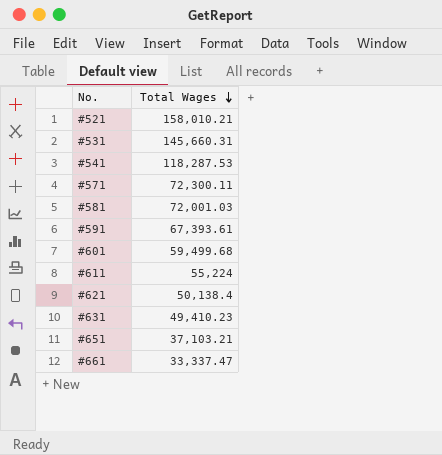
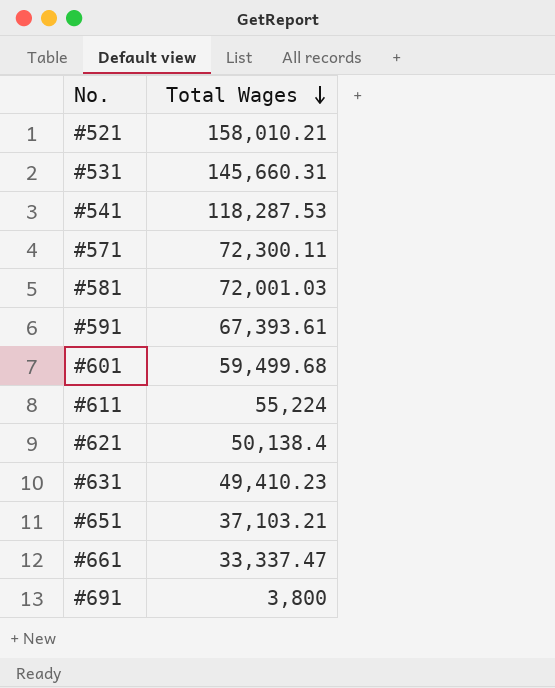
row #691: none -> 3,800

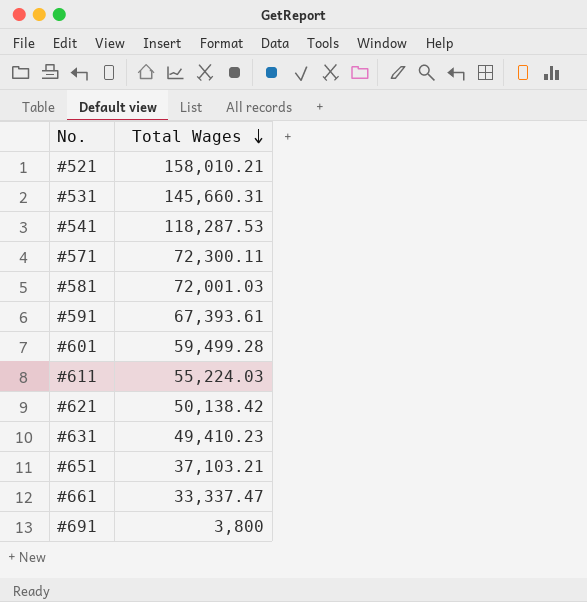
#601 | Total Wages: 59,499.68 -> 59,499.28
#611 | Total Wages: 55,224 -> 55,224.03
#621 | Total Wages: 50,138.4 -> 50,138.42

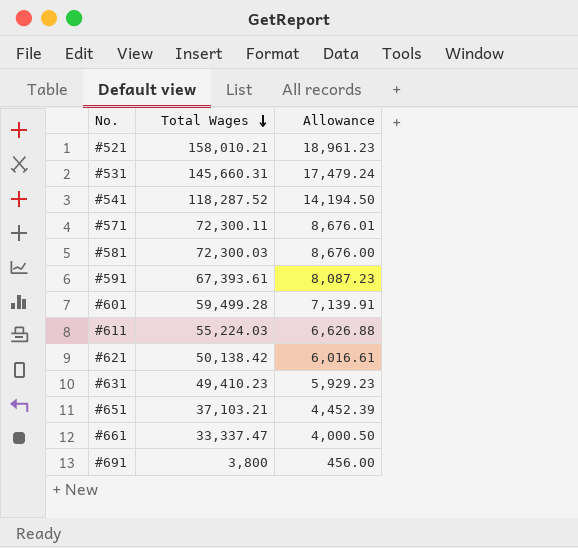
column Allowance | formula: none -> [Total Wages] * 0.12
#541 | Total Wages: 118,287.53 -> 118,287.52
#581 | Total Wages: 72,001.03 -> 72,300.03

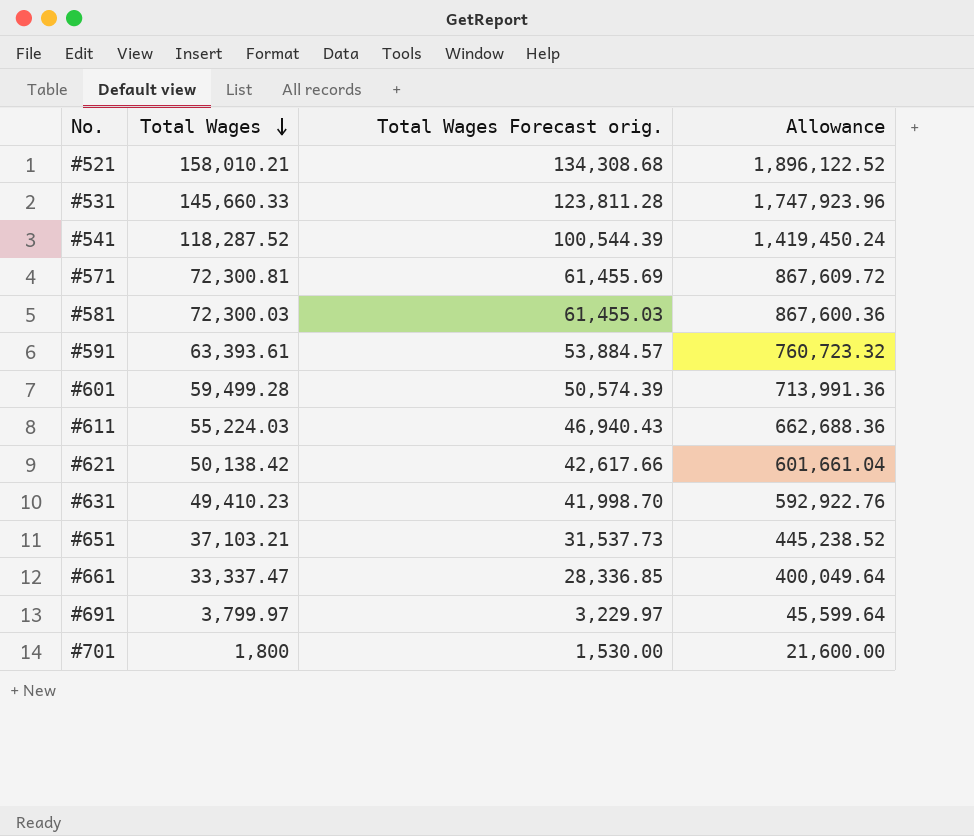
column Total Wages Forecast orig. | formula: none -> [Total Wages] * 0.85
column Allowance | formula: [Total Wages] * 0.12 -> [Total Wages] * 12
#531 | Total Wages: 145,660.31 -> 145,660.33
#571 | Total Wages: 72,300.11 -> 72,300.81
#591 | Total Wages: 67,393.61 -> 63,393.61
#691 | Total Wages: 3,800 -> 3,799.97
row #701: none -> 1,800 | 1,530.00 | 21,600.00

